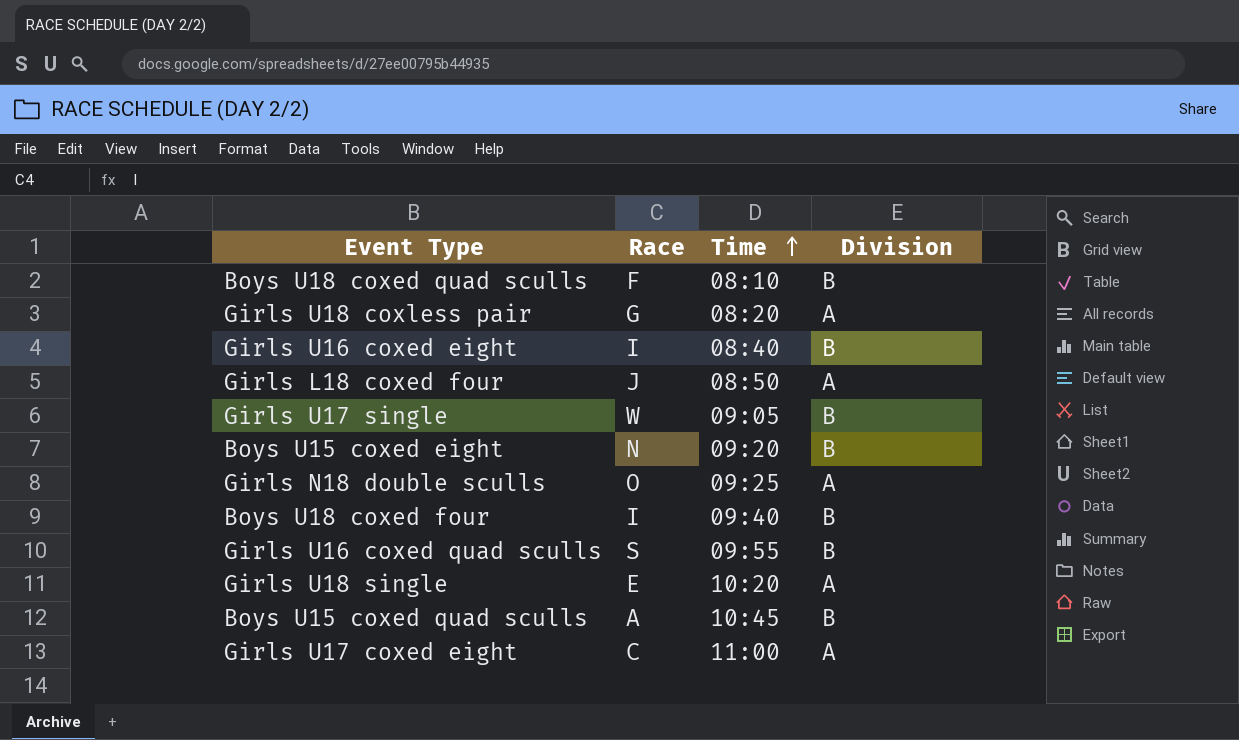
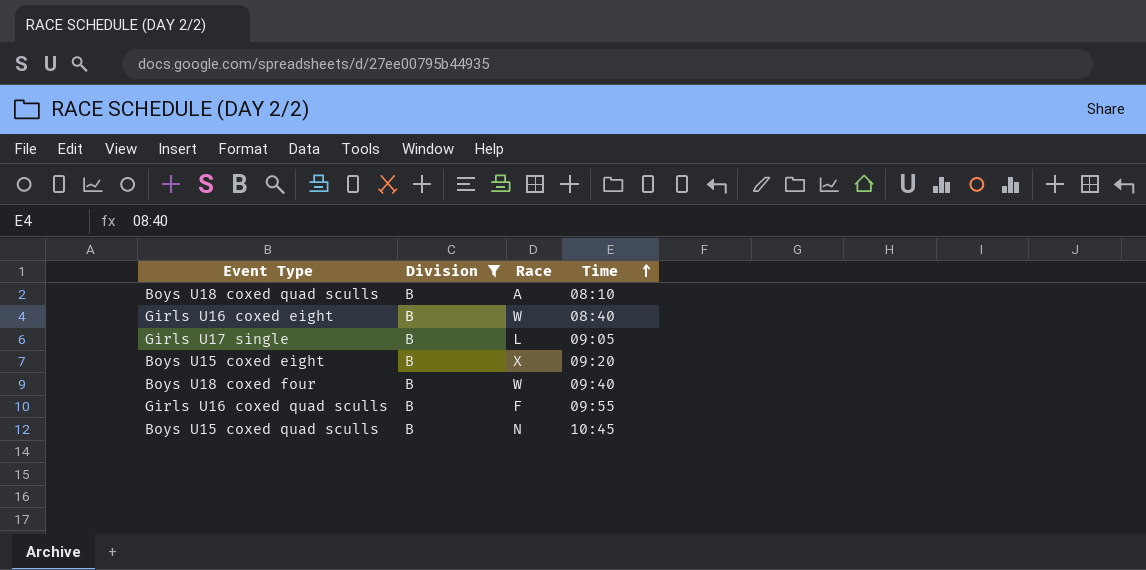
filter: none -> Division = B
column Division | position: 4 -> 2
Boys U18 coxed quad sculls | Race: F -> A
Girls U16 coxed eight | Race: I -> W
Girls U17 single | Race: W -> L
Boys U15 coxed eight | Race: N -> X
Boys U18 coxed four | Race: I -> W
Girls U16 coxed quad sculls | Race: S -> F
Boys U15 coxed quad sculls | Race: A -> N

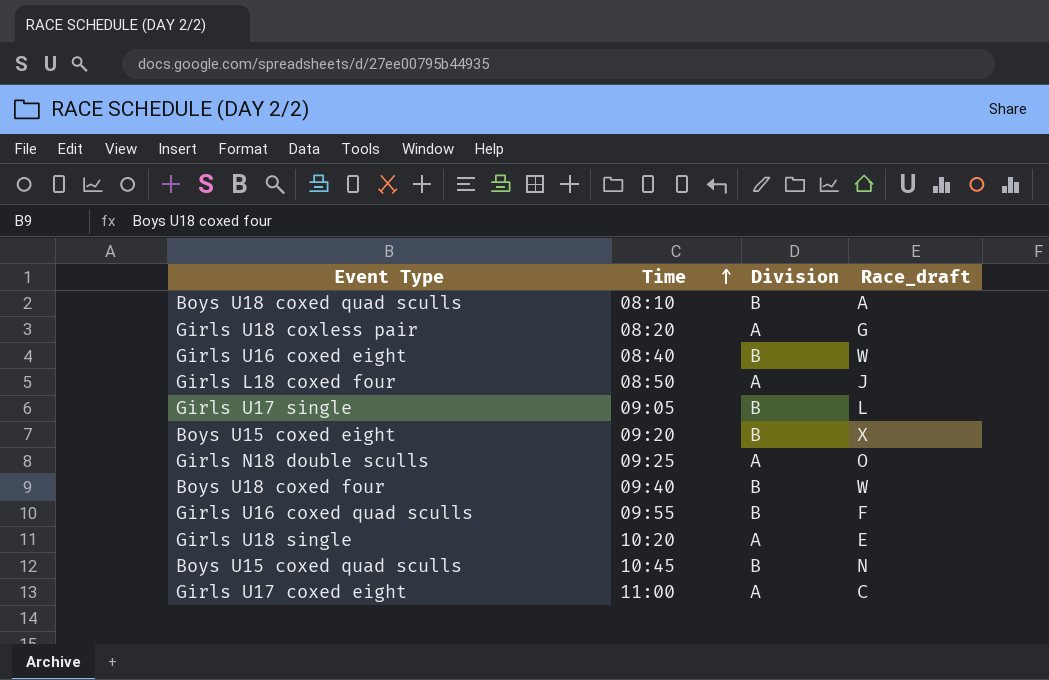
filter: Division = B -> none
column Time | position: 4 -> 2
column name: Race -> Race_draft

